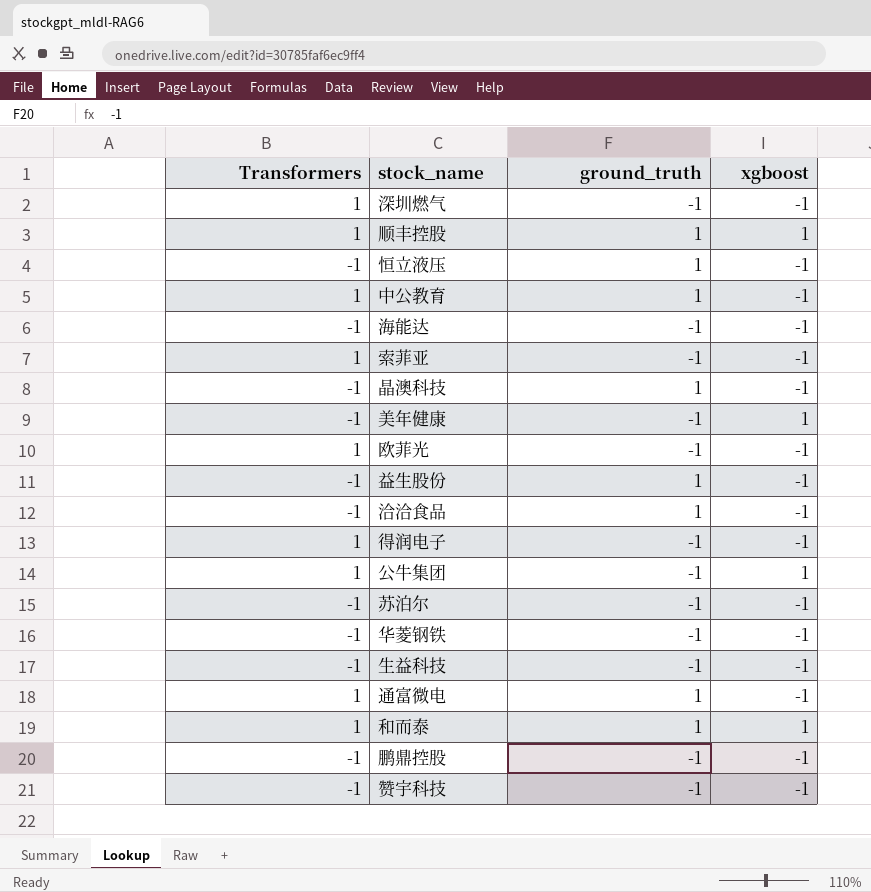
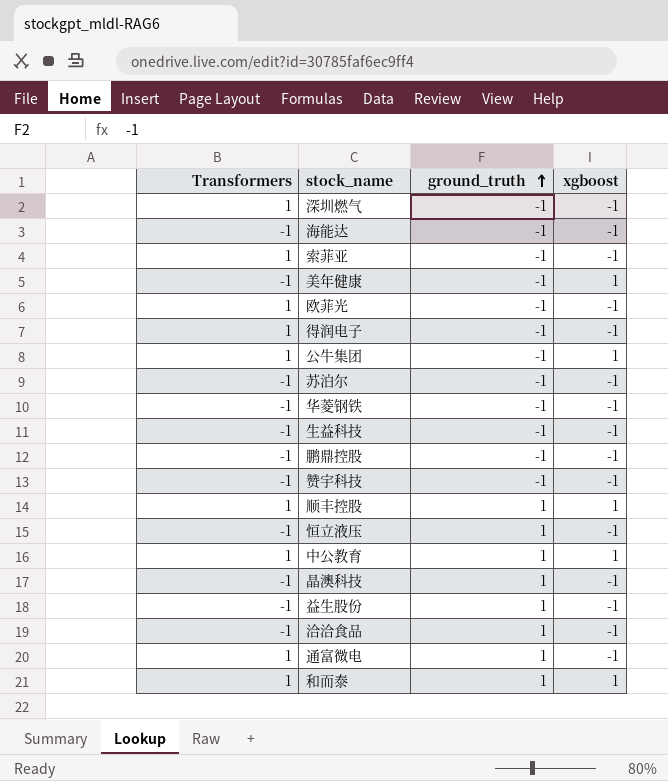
row order: none -> ground_truth ascending
中公教育 | xgboost: -1 -> 1

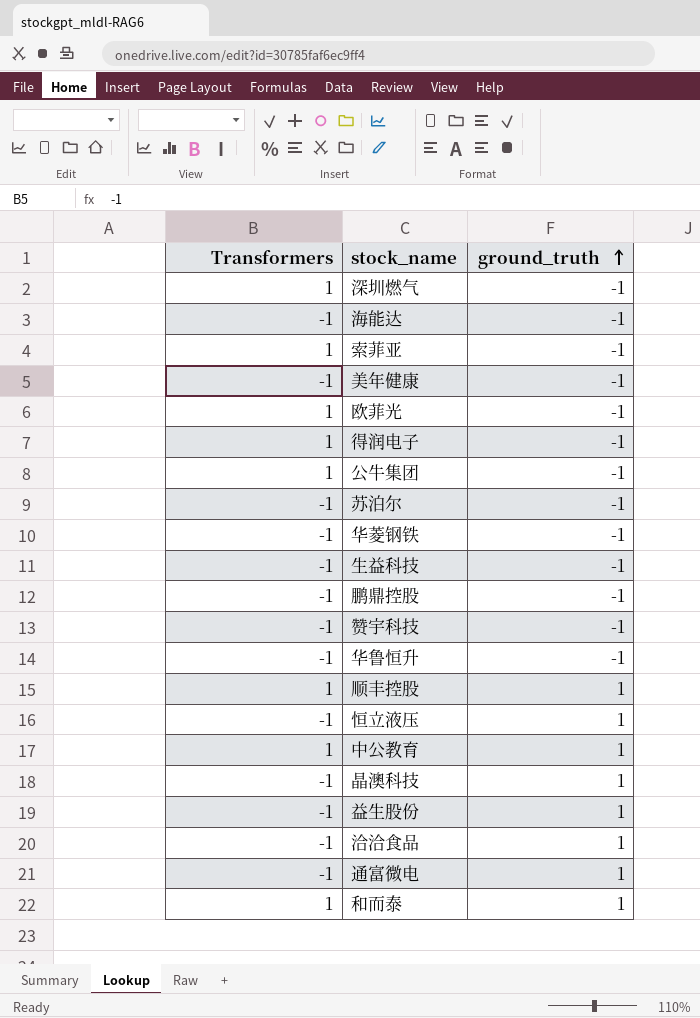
column xgboost | position: 4 -> none
row 华鲁恒升: none -> -1 | -1
通富微电 | Transformers: 1 -> -1

